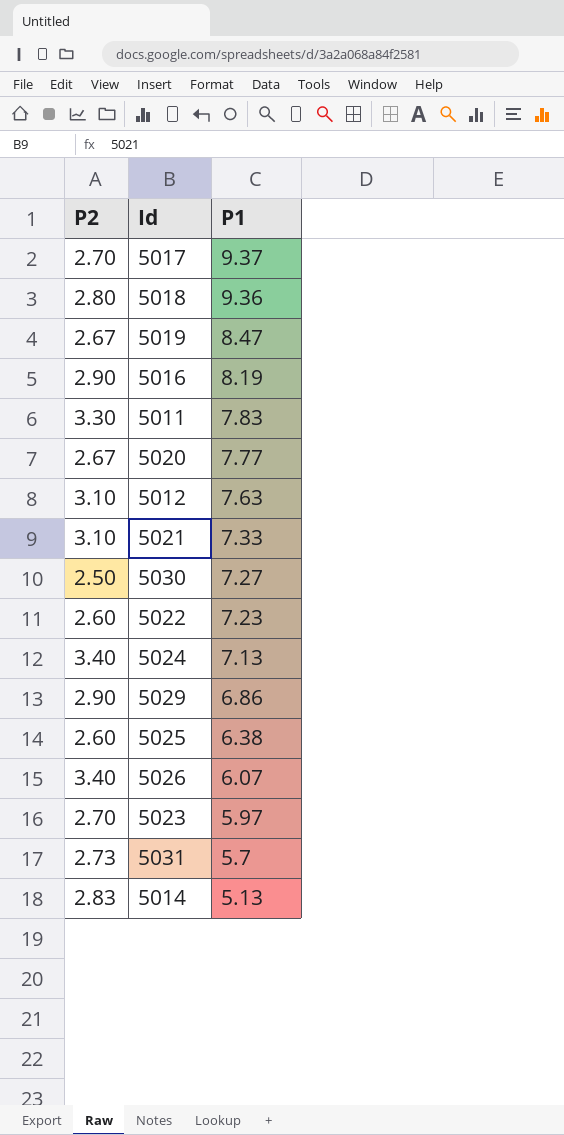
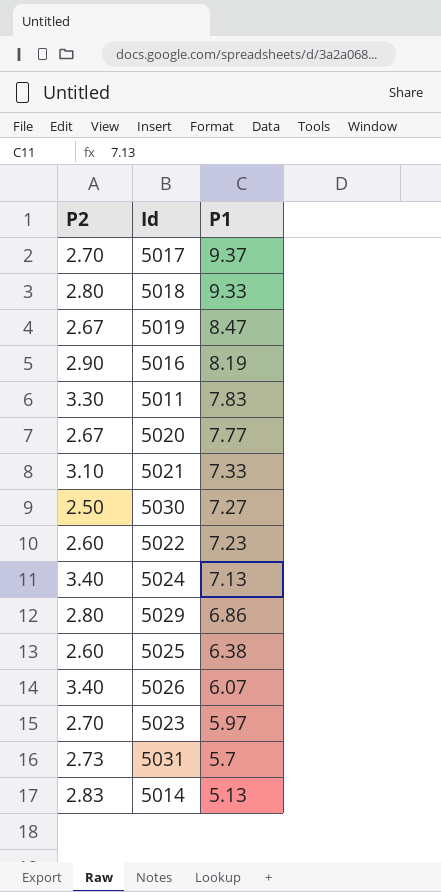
row 5012: 3.10 | 7.63 -> none
5018 | P1: 9.36 -> 9.33
5029 | P2: 2.90 -> 2.80

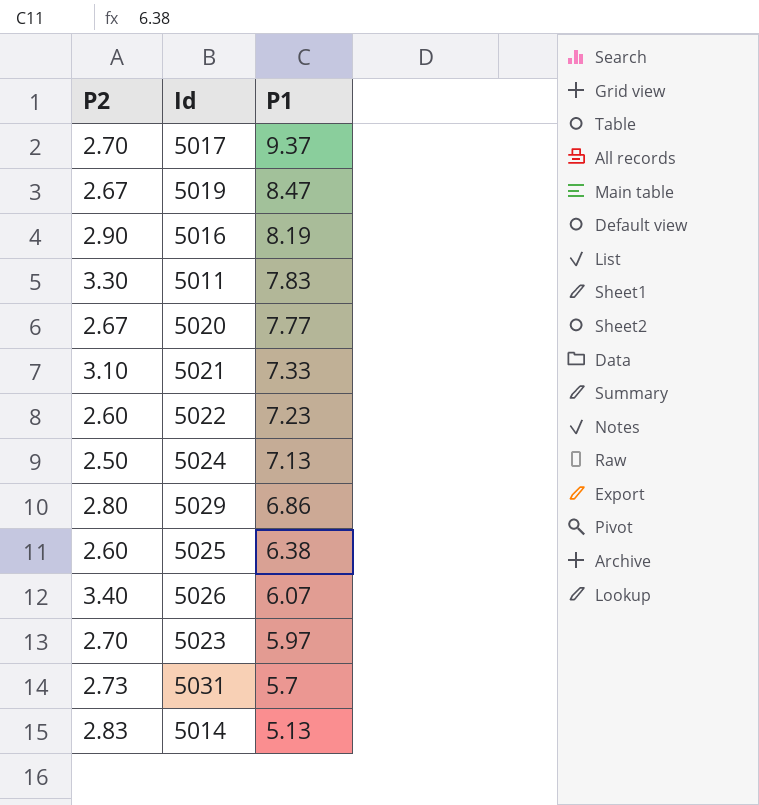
row 5018: 2.80 | 9.33 -> none
row 5030: 2.50 | 7.27 -> none
5024 | P2: 3.40 -> 2.50

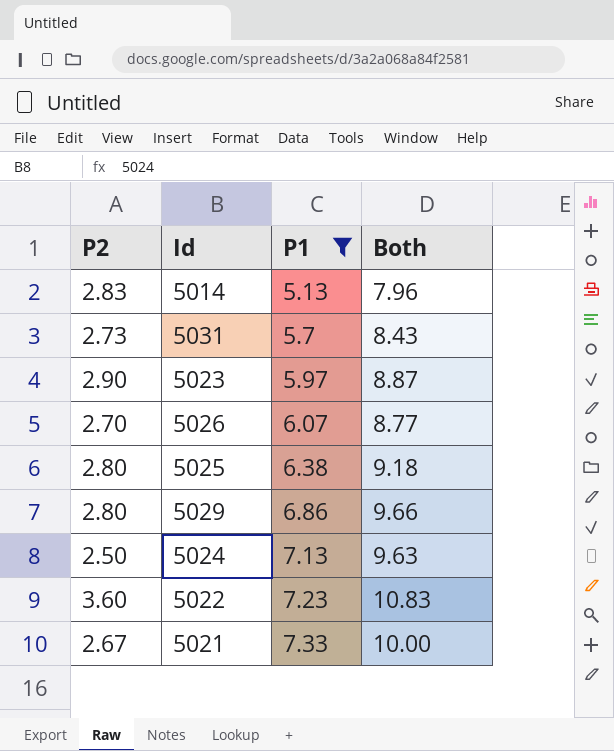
filter: none -> P1 <= 7.33
row order: P1 descending -> P1 ascending
column Both | formula: none -> [P2] + [P1]
5023 | P2: 2.70 -> 2.90
5026 | P2: 3.40 -> 2.70
5025 | P2: 2.60 -> 2.80
5022 | P2: 2.60 -> 3.60
5021 | P2: 3.10 -> 2.67

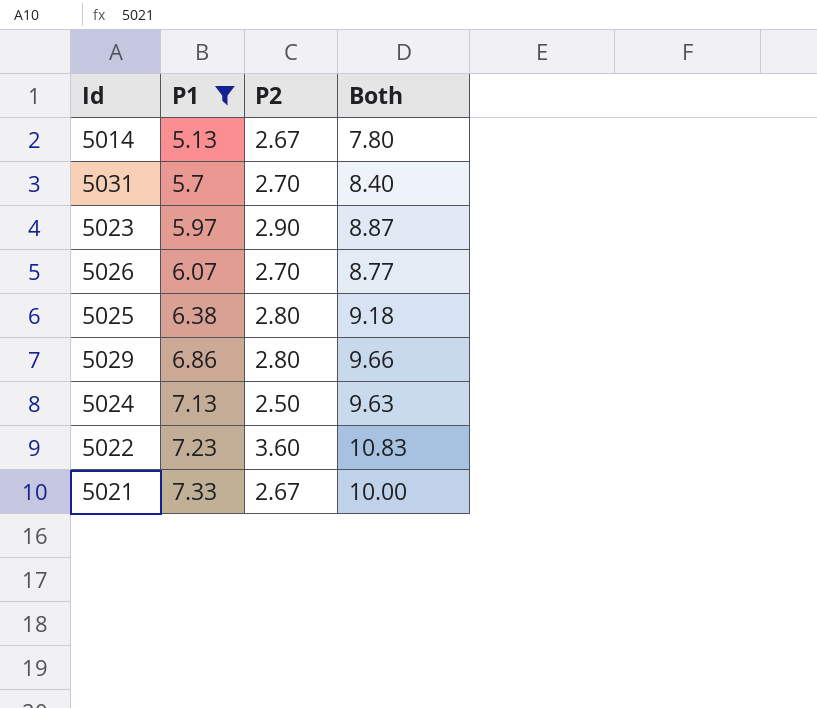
column P2 | position: 1 -> 3
5014 | P2: 2.83 -> 2.67
5014 | Both: 7.96 -> 7.80
5031 | P2: 2.73 -> 2.70
5031 | Both: 8.43 -> 8.40

